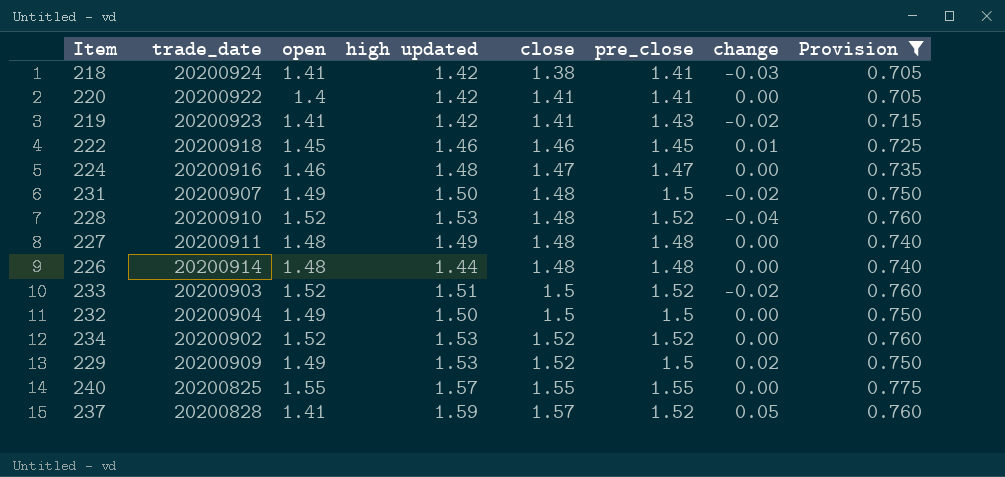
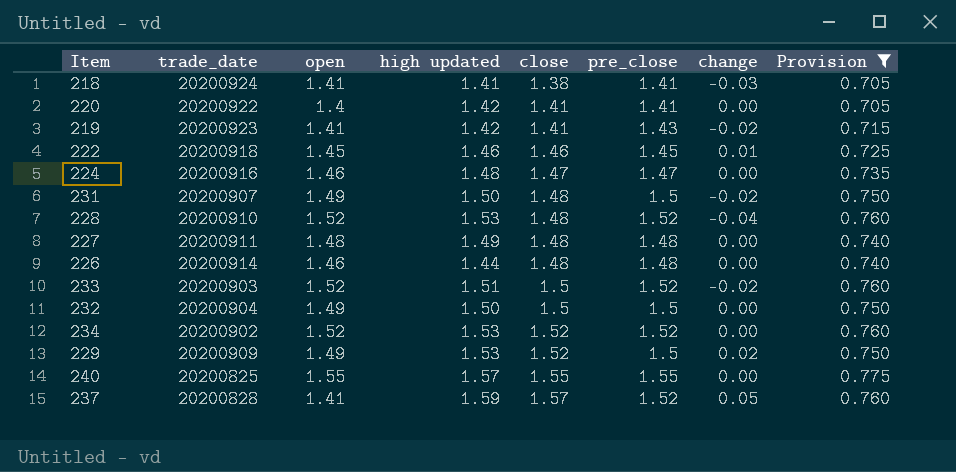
218 | high updated: 1.42 -> 1.41
226 | open: 1.48 -> 1.46

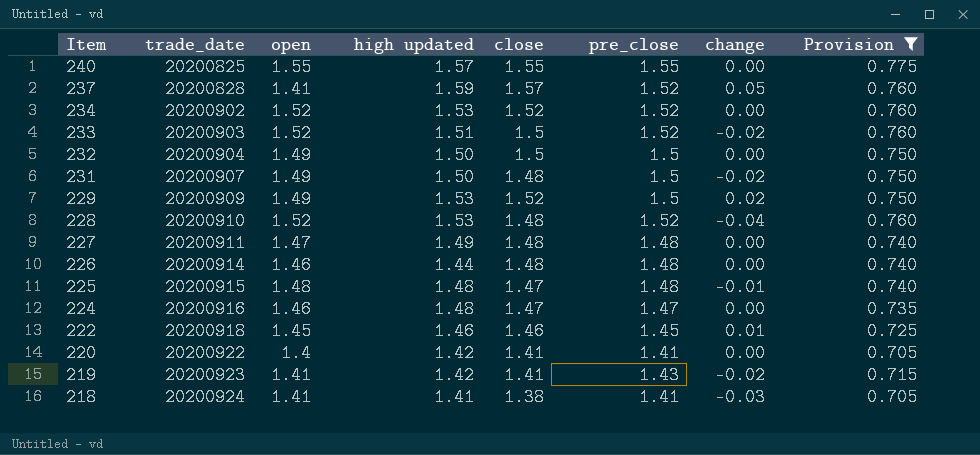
row order: close ascending -> Item descending
227 | open: 1.48 -> 1.47
row 225: none -> 20200915 | 1.48 | 1.48 | 1.47 | 1.48 | -0.01 | 0.740

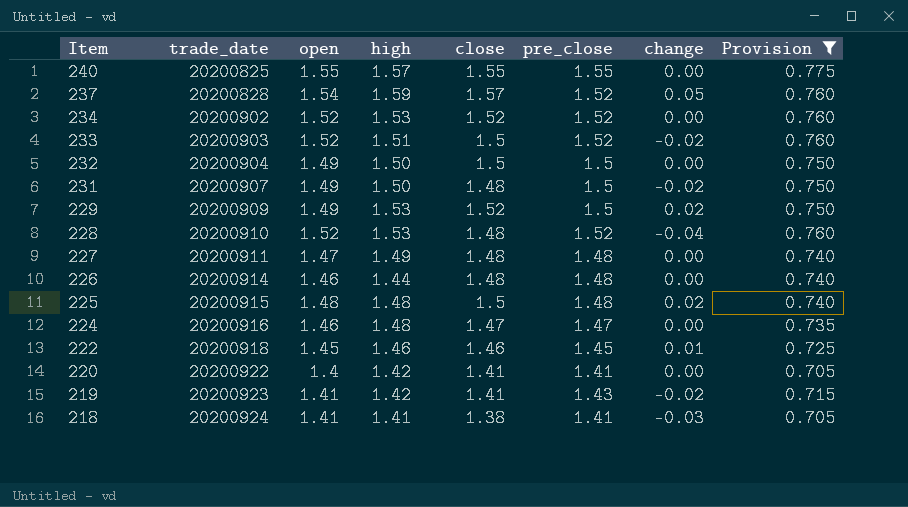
column name: high updated -> high
237 | open: 1.41 -> 1.54
225 | close: 1.47 -> 1.5
225 | change: -0.01 -> 0.02

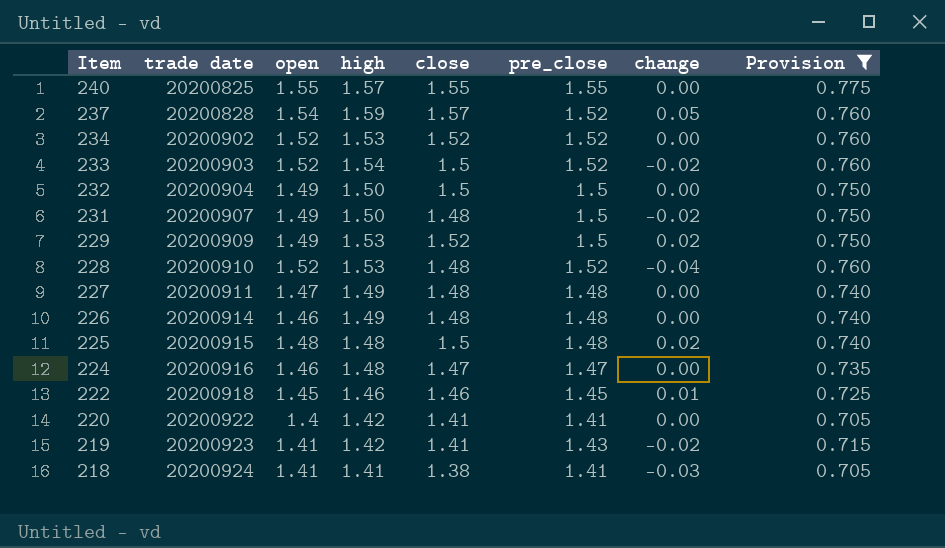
column name: trade_date -> trade date
233 | high: 1.51 -> 1.54
226 | high: 1.44 -> 1.49

